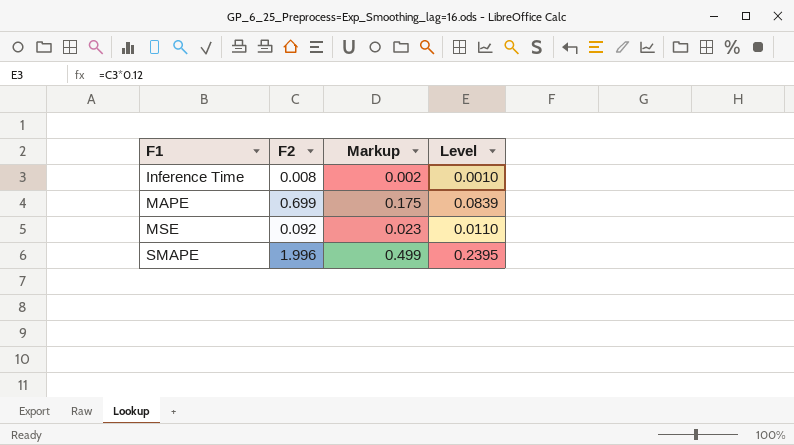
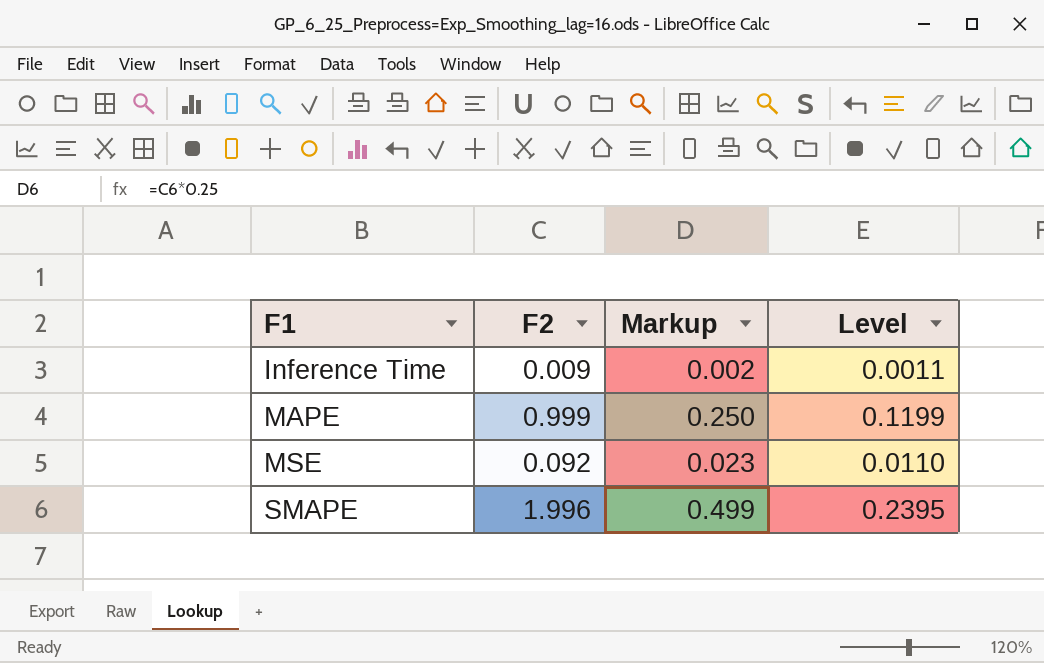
Inference Time | F2: 0.008 -> 0.009
Inference Time | Level: 0.0010 -> 0.0011
MAPE | F2: 0.699 -> 0.999
MAPE | Markup: 0.175 -> 0.250
MAPE | Level: 0.0839 -> 0.1199

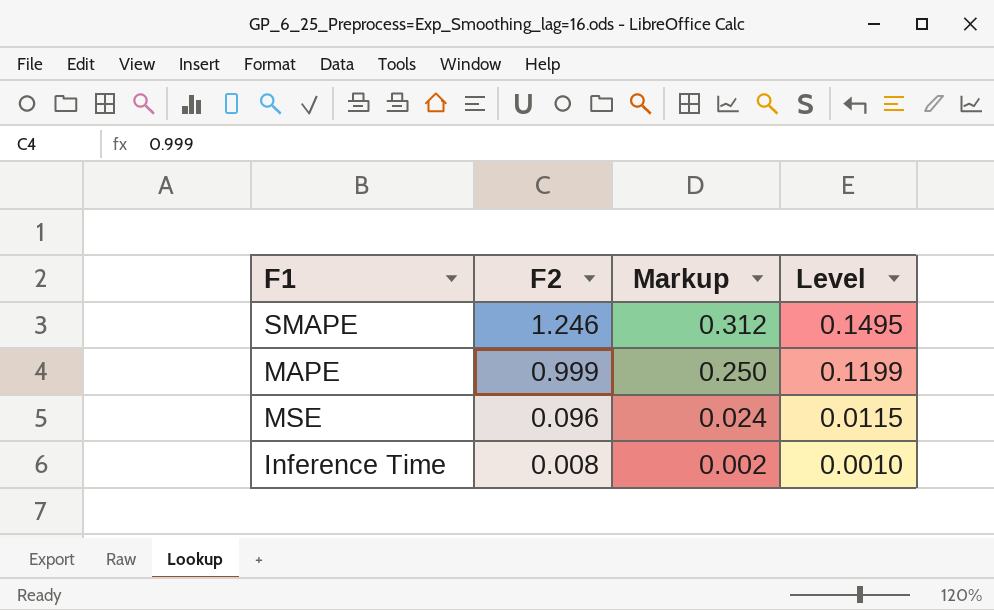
row order: F1 ascending -> F2 descending
SMAPE | F2: 1.996 -> 1.246
SMAPE | Markup: 0.499 -> 0.312
SMAPE | Level: 0.2395 -> 0.1495
MSE | F2: 0.092 -> 0.096
MSE | Markup: 0.023 -> 0.024
MSE | Level: 0.0110 -> 0.0115
Inference Time | F2: 0.009 -> 0.008
Inference Time | Level: 0.0011 -> 0.0010

